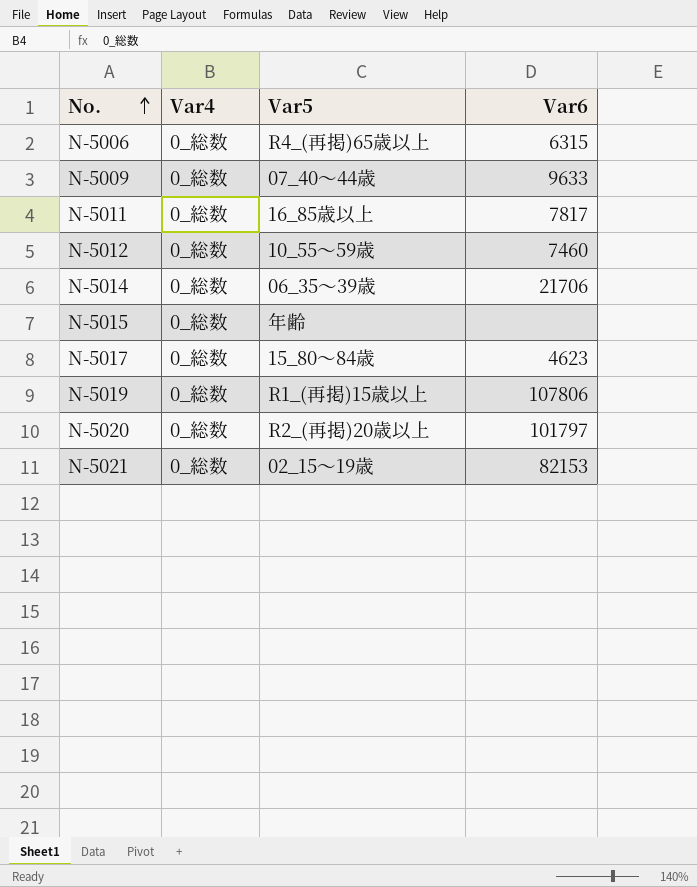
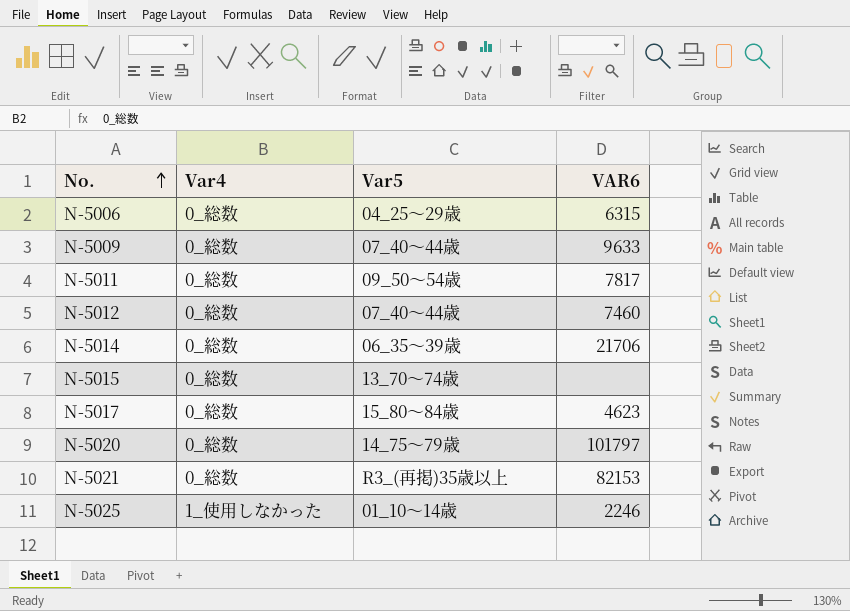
column name: Var6 -> VAR6
row N-5019: 0_総数 | R1_(再掲)15歳以上 | 107806 -> none
N-5006 | Var5: R4_(再掲)65歳以上 -> 04_25～29歳
N-5011 | Var5: 16_85歳以上 -> 09_50～54歳
N-5012 | Var5: 10_55～59歳 -> 07_40～44歳
N-5015 | Var5: 年齢 -> 13_70～74歳
N-5020 | Var5: R2_(再掲)20歳以上 -> 14_75～79歳
N-5021 | Var5: 02_15～19歳 -> R3_(再掲)35歳以上
row N-5025: none -> 1_使用しなかった | 01_10～14歳 | 2246

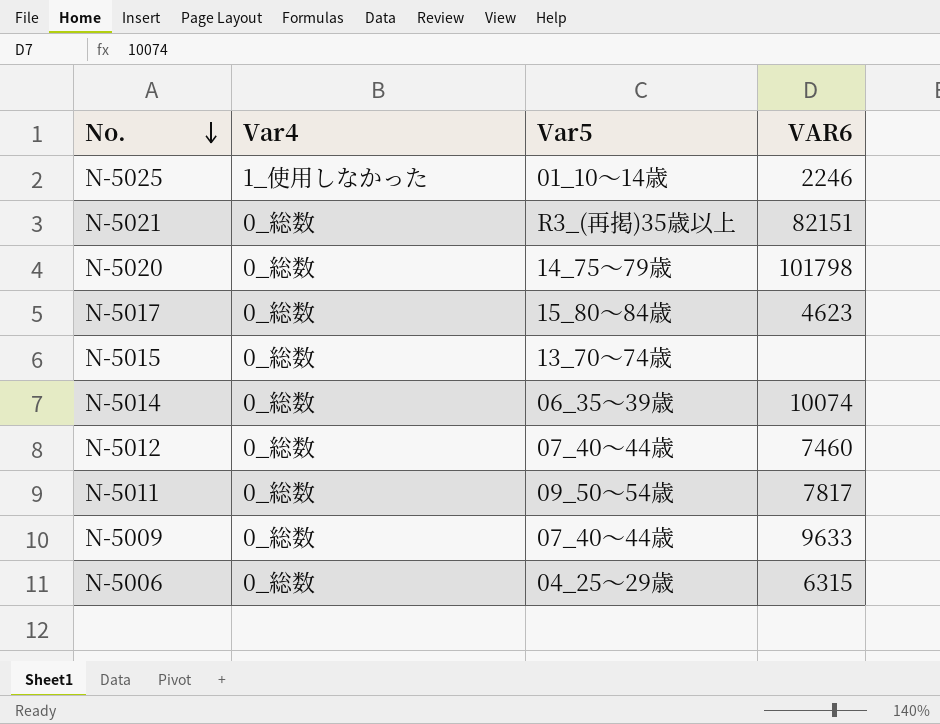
row order: No. ascending -> No. descending
N-5021 | VAR6: 82153 -> 82151
N-5020 | VAR6: 101797 -> 101798
N-5014 | VAR6: 21706 -> 10074

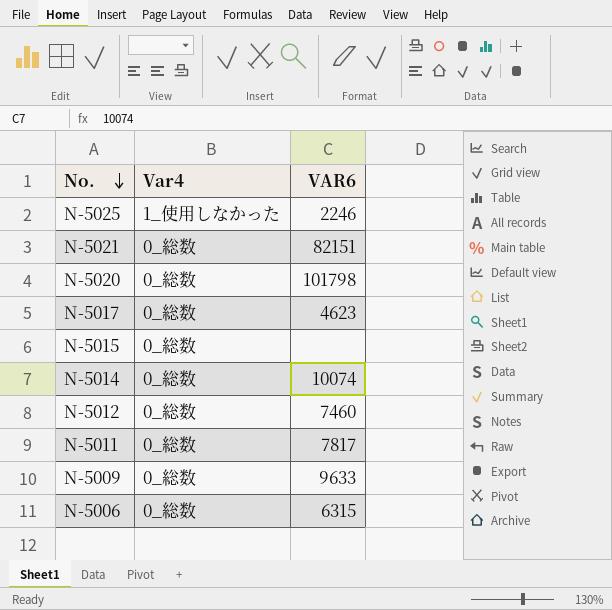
column Var5 | position: 3 -> none

